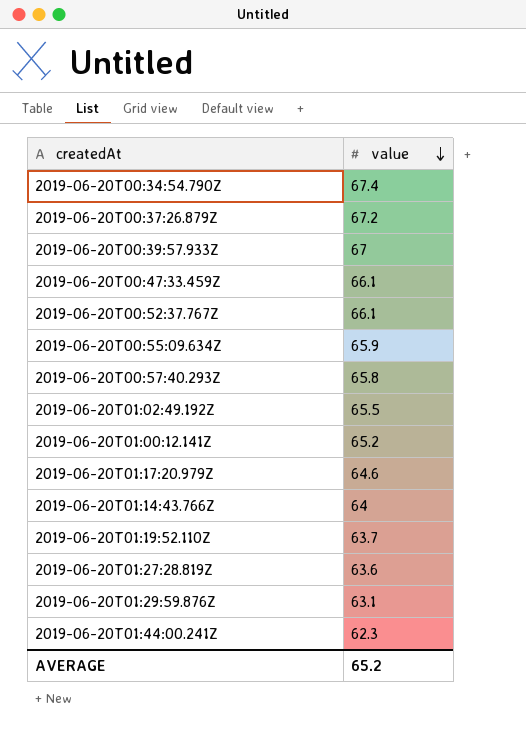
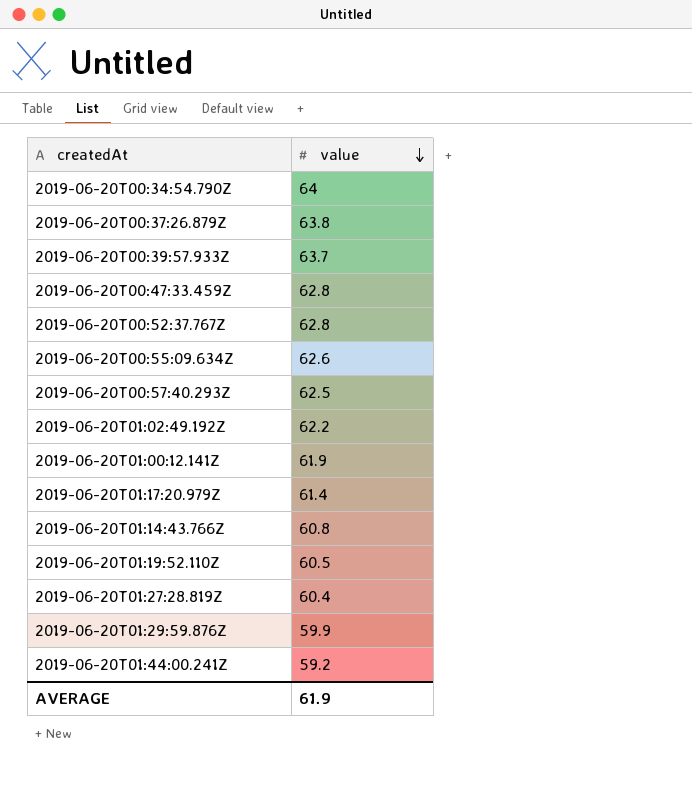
2019-06-20T00:34:54.790Z | value: 67.4 -> 64
2019-06-20T00:37:26.879Z | value: 67.2 -> 63.8
2019-06-20T00:39:57.933Z | value: 67 -> 63.7
2019-06-20T00:47:33.459Z | value: 66.1 -> 62.8
2019-06-20T00:52:37.767Z | value: 66.1 -> 62.8
2019-06-20T00:55:09.634Z | value: 65.9 -> 62.6
2019-06-20T00:57:40.293Z | value: 65.8 -> 62.5
2019-06-20T01:02:49.192Z | value: 65.5 -> 62.2
2019-06-20T01:00:12.141Z | value: 65.2 -> 61.9
2019-06-20T01:17:20.979Z | value: 64.6 -> 61.4
2019-06-20T01:14:43.766Z | value: 64 -> 60.8
2019-06-20T01:19:52.110Z | value: 63.7 -> 60.5
2019-06-20T01:27:28.819Z | value: 63.6 -> 60.4
2019-06-20T01:29:59.876Z | value: 63.1 -> 59.9
2019-06-20T01:44:00.241Z | value: 62.3 -> 59.2
AVERAGE | value: 65.2 -> 61.9

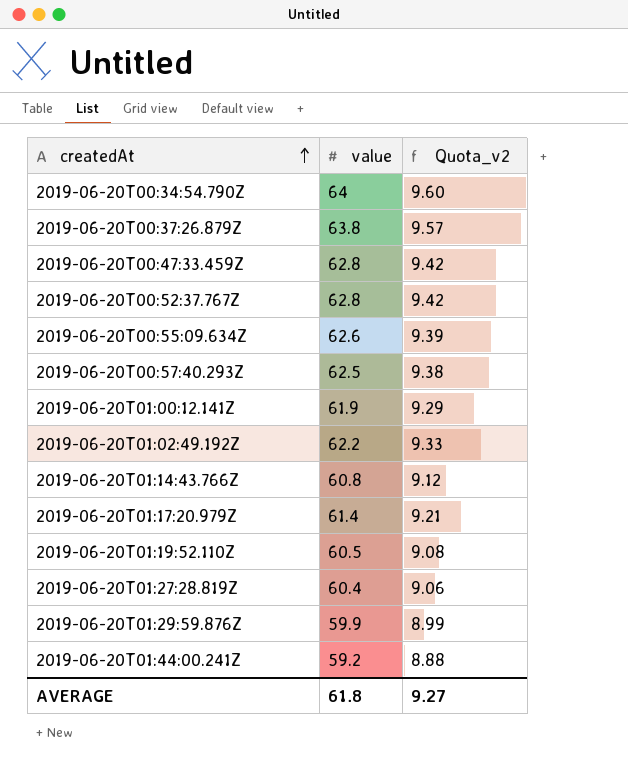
row order: value descending -> createdAt ascending
column Quota_v2 | formula: none -> [value] * 0.15
row 2019-06-20T00:39:57.933Z: 63.7 -> none
AVERAGE | value: 61.9 -> 61.8

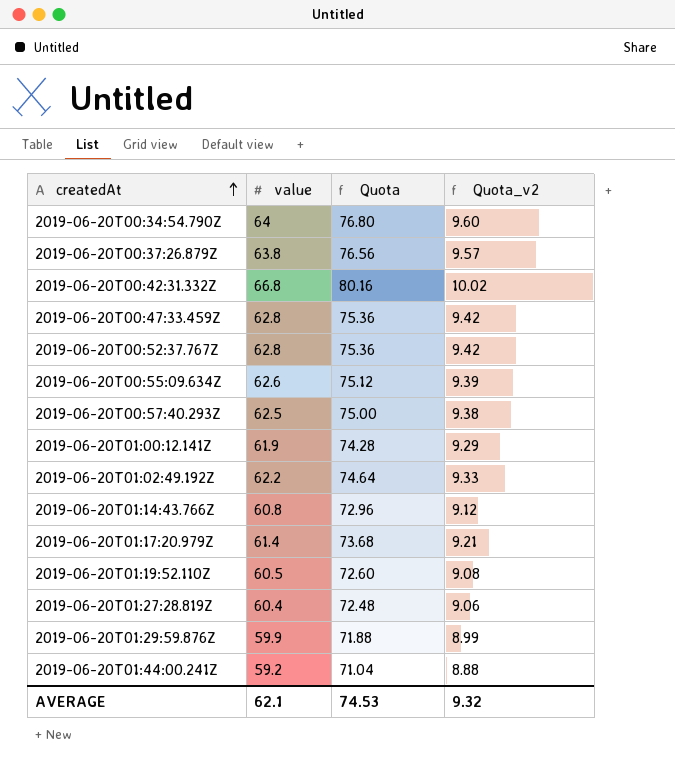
column Quota | formula: none -> [value] * 1.2
row 2019-06-20T00:42:31.332Z: none -> 66.8 | 80.16 | 10.02
AVERAGE | value: 61.8 -> 62.1
AVERAGE | Quota_v2: 9.27 -> 9.32

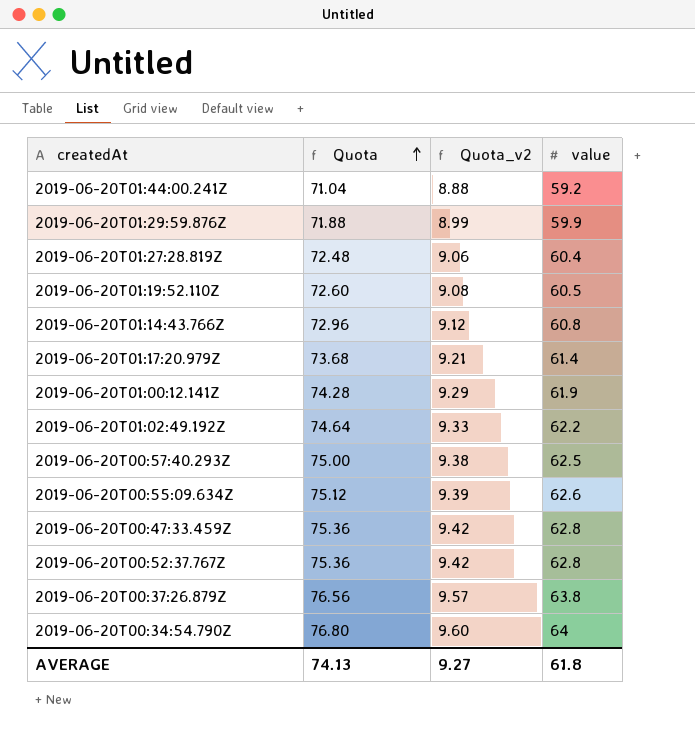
row order: createdAt ascending -> Quota ascending
column value | position: 2 -> 4
row 2019-06-20T00:42:31.332Z: 66.8 | 80.16 | 10.02 -> none
AVERAGE | Quota: 74.53 -> 74.13
AVERAGE | Quota_v2: 9.32 -> 9.27
AVERAGE | value: 62.1 -> 61.8

